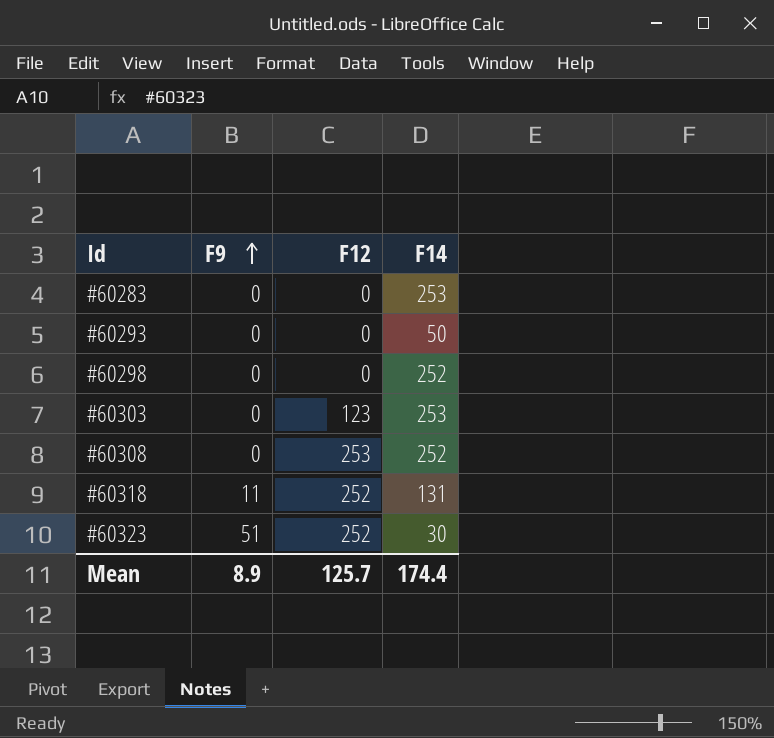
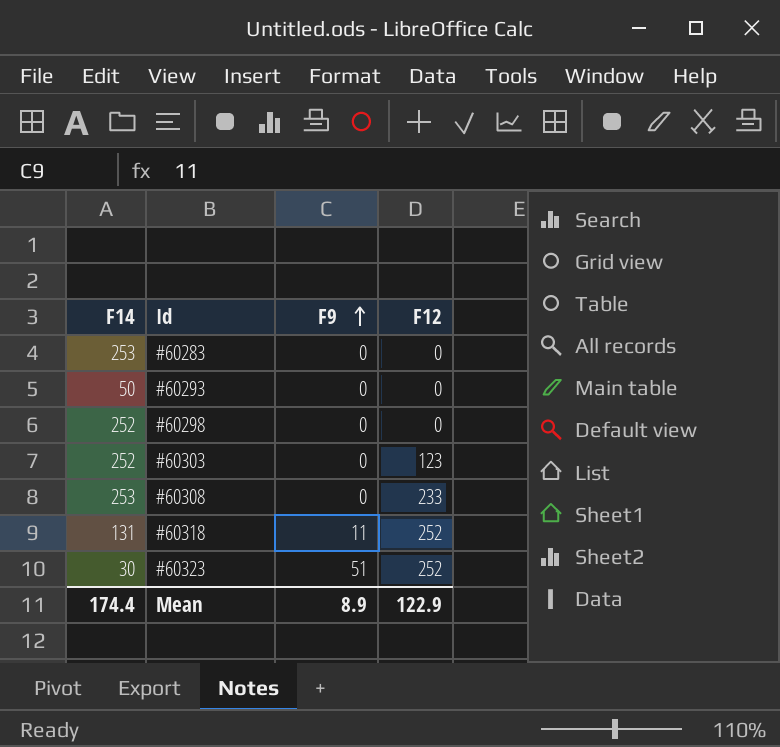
column F14 | position: 4 -> 1
#60303 | F14: 253 -> 252
#60308 | F14: 252 -> 253
#60308 | F12: 253 -> 233
Mean | F12: 125.7 -> 122.9

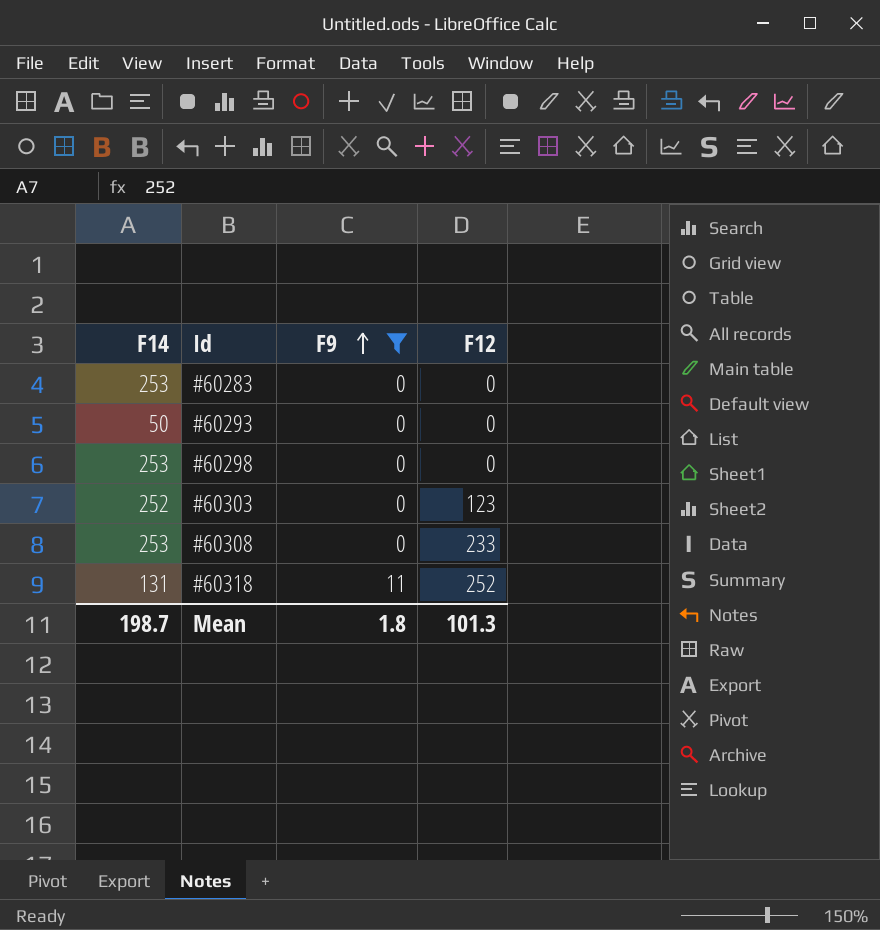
filter: none -> F9 != 51
#60298 | F14: 252 -> 253
Mean | F14: 174.4 -> 198.7
Mean | F9: 8.9 -> 1.8
Mean | F12: 122.9 -> 101.3

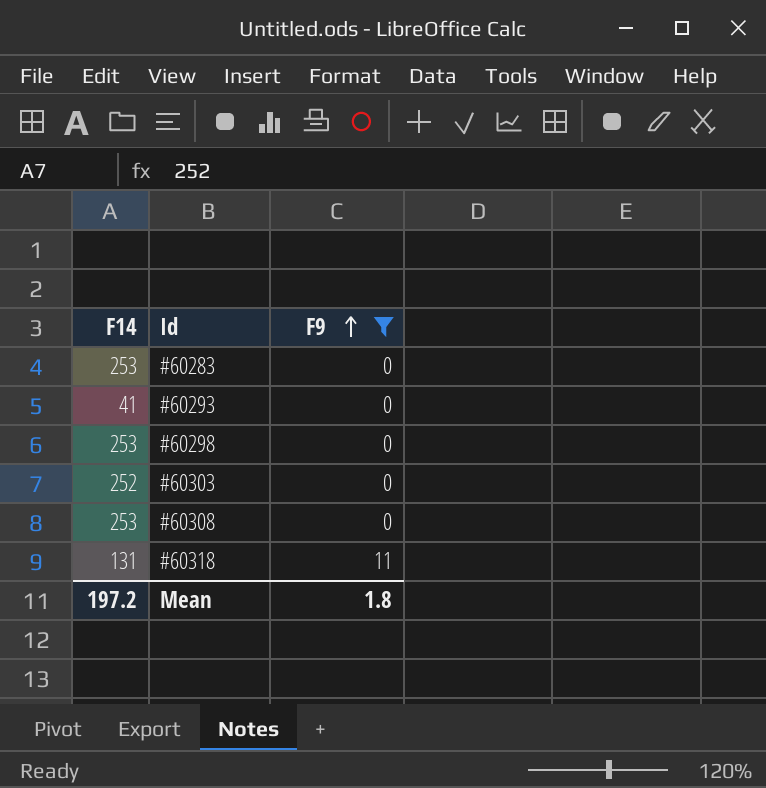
column F12 | position: 4 -> none
#60293 | F14: 50 -> 41
Mean | F14: 198.7 -> 197.2

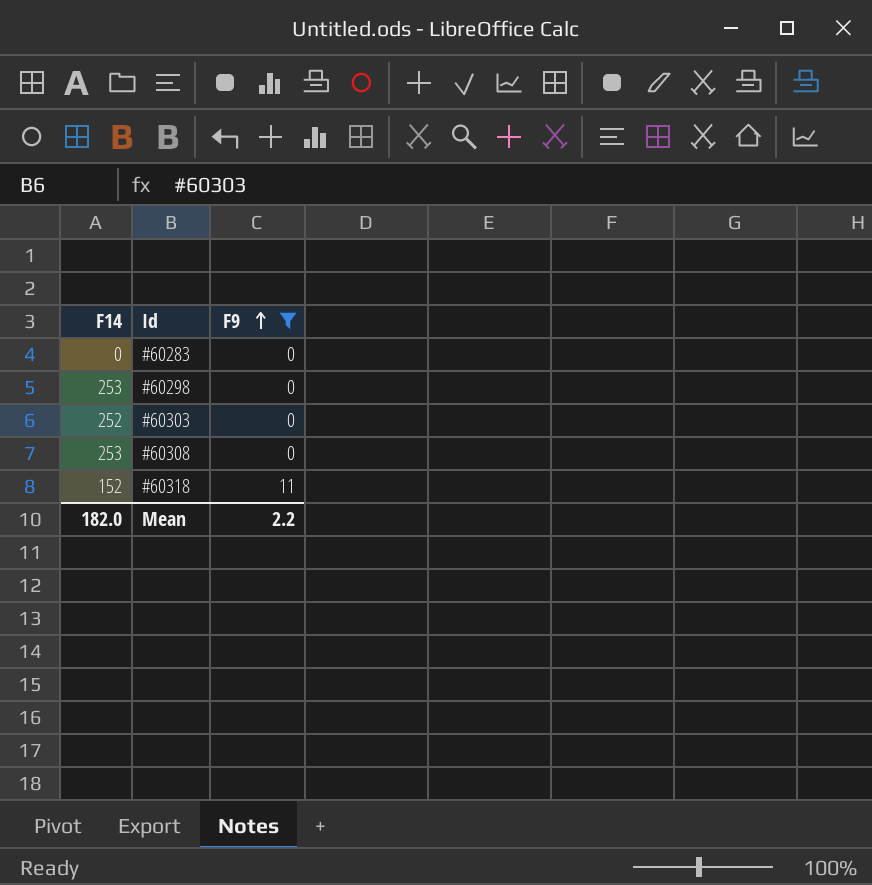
row #60293: 41 | 0 -> none
#60283 | F14: 253 -> 0
#60318 | F14: 131 -> 152
Mean | F14: 197.2 -> 182.0
Mean | F9: 1.8 -> 2.2

